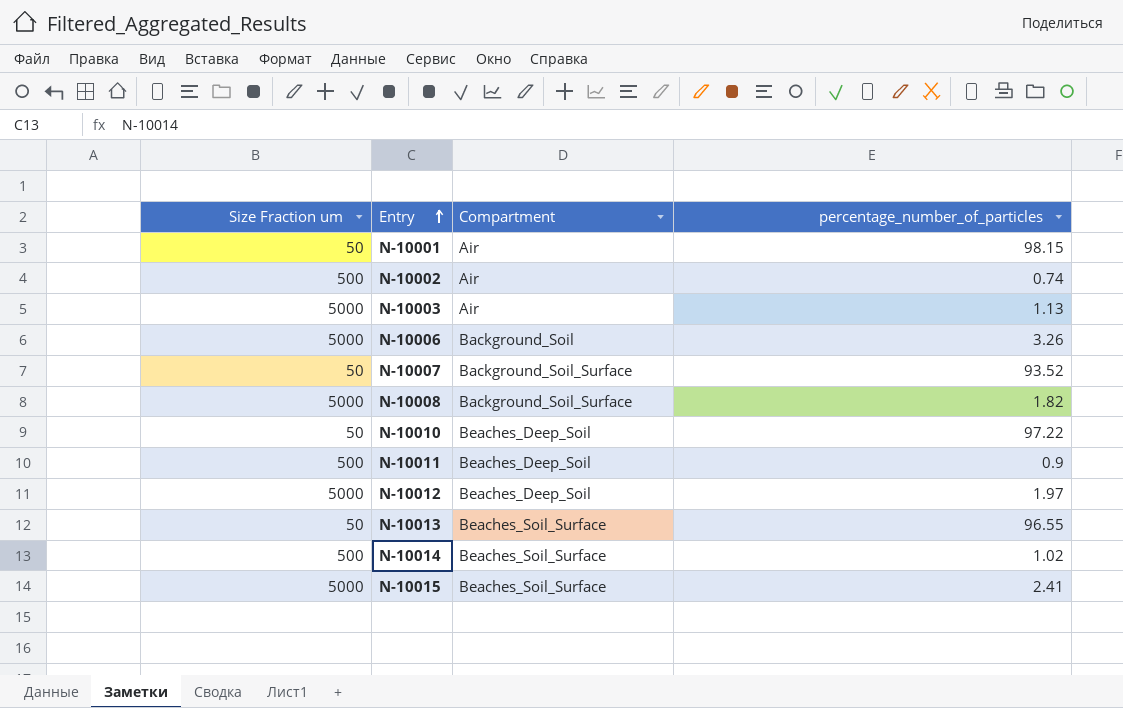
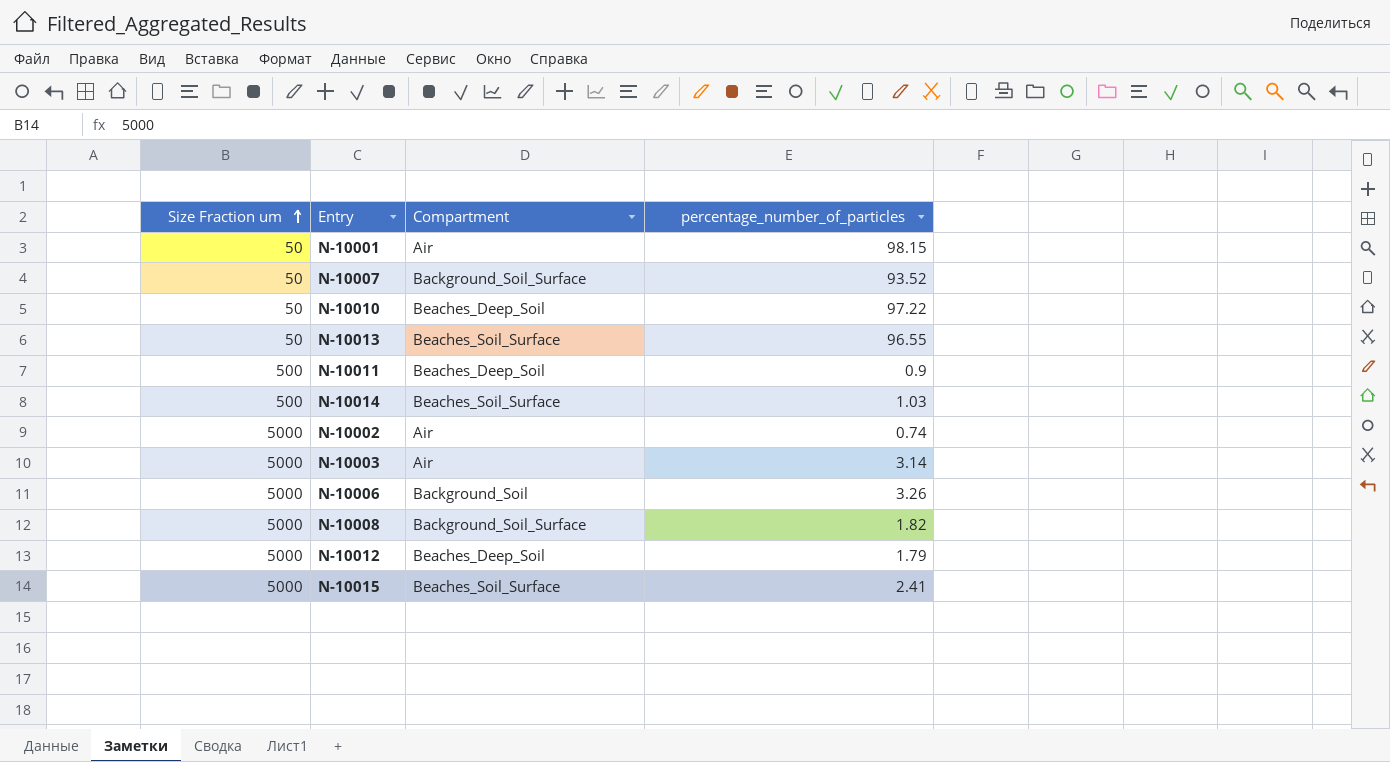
row order: Entry ascending -> Size Fraction um ascending
N-10014 | percentage_number_of_particles: 1.02 -> 1.03
N-10002 | Size Fraction um: 500 -> 5000
N-10003 | percentage_number_of_particles: 1.13 -> 3.14
N-10012 | percentage_number_of_particles: 1.97 -> 1.79

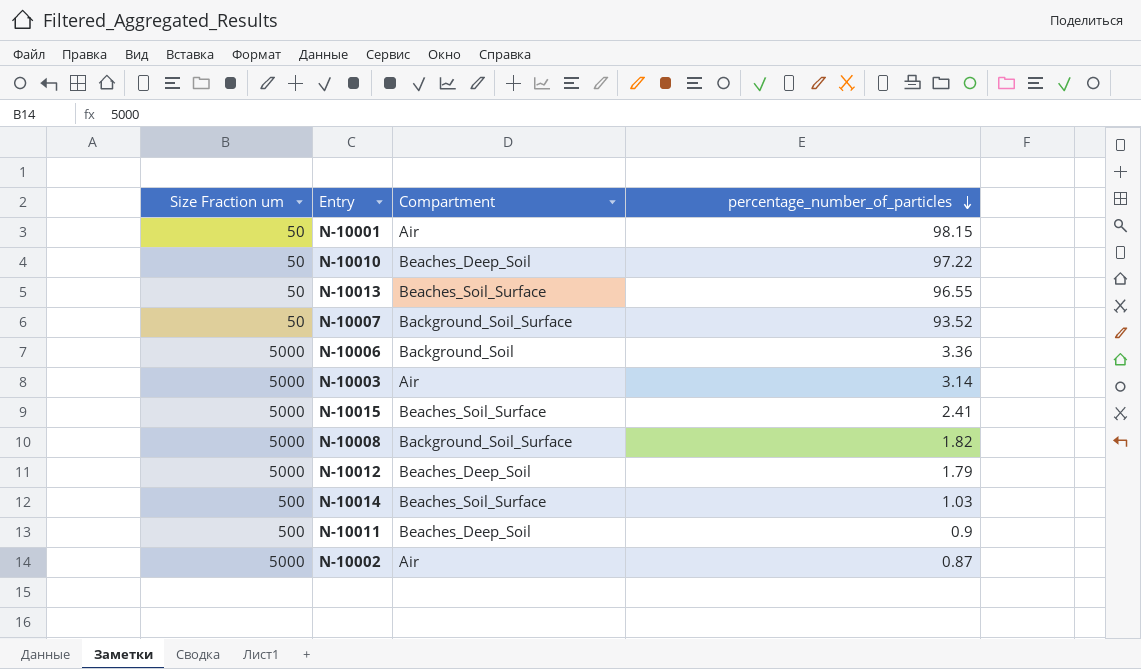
row order: Size Fraction um ascending -> percentage_number_of_particles descending
N-10006 | percentage_number_of_particles: 3.26 -> 3.36
N-10002 | percentage_number_of_particles: 0.74 -> 0.87

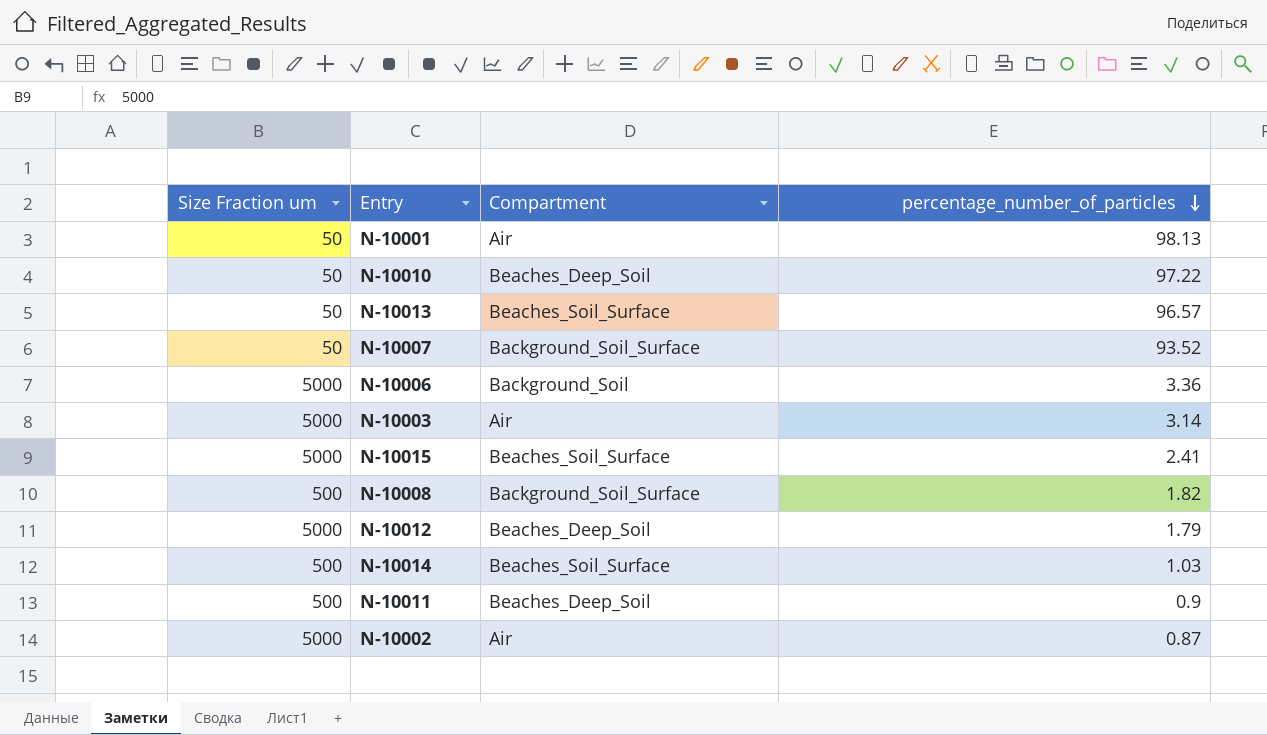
N-10001 | percentage_number_of_particles: 98.15 -> 98.13
N-10013 | percentage_number_of_particles: 96.55 -> 96.57
N-10008 | Size Fraction um: 5000 -> 500

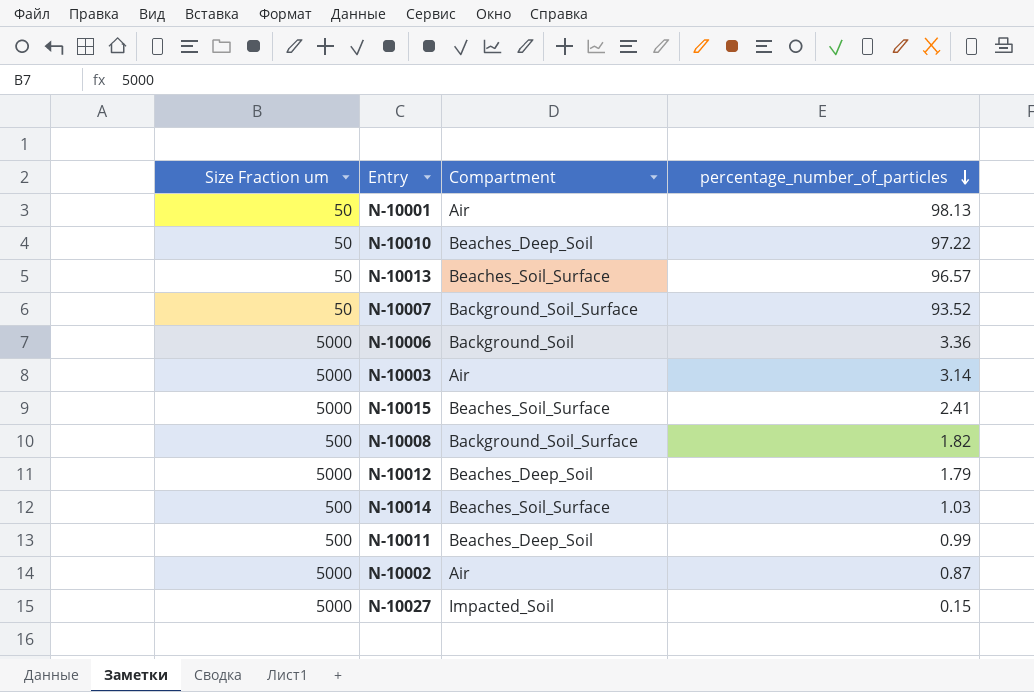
N-10011 | percentage_number_of_particles: 0.9 -> 0.99
row N-10027: none -> 5000 | Impacted_Soil | 0.15

